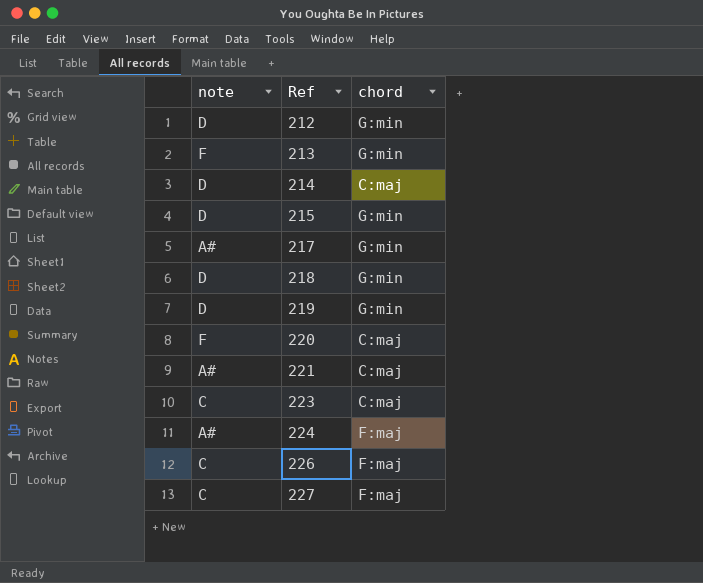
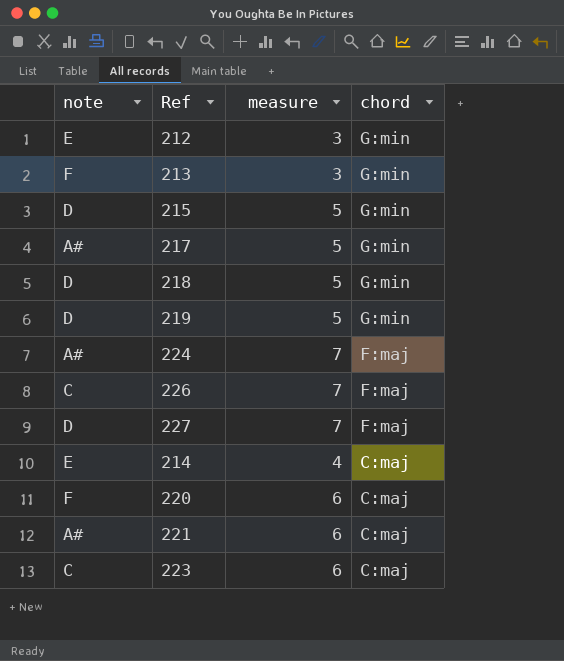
row order: Ref ascending -> chord descending
column measure | position: none -> 3
212 | note: D -> E
227 | note: C -> D
214 | note: D -> E

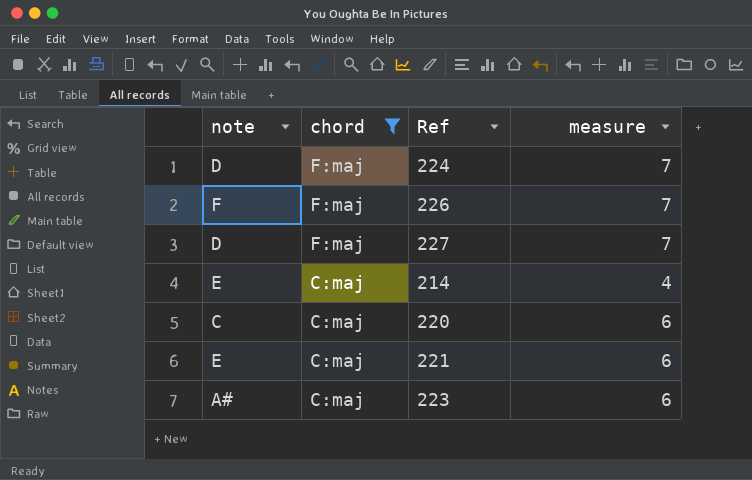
filter: none -> chord != G:min
column chord | position: 4 -> 2
224 | note: A# -> D
226 | note: C -> F
220 | note: F -> C
221 | note: A# -> E
223 | note: C -> A#

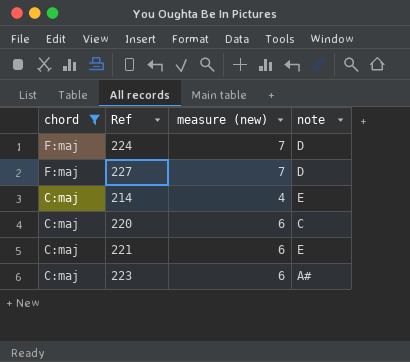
column name: measure -> measure (new)
column note | position: 1 -> 4
row 226: F | F:maj | 7 -> none

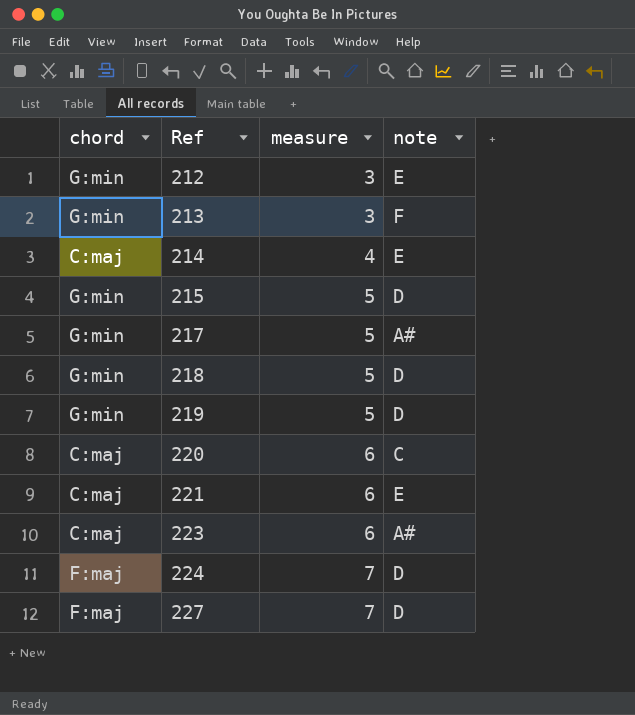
filter: chord != G:min -> none
row order: chord descending -> Ref ascending
column name: measure (new) -> measure

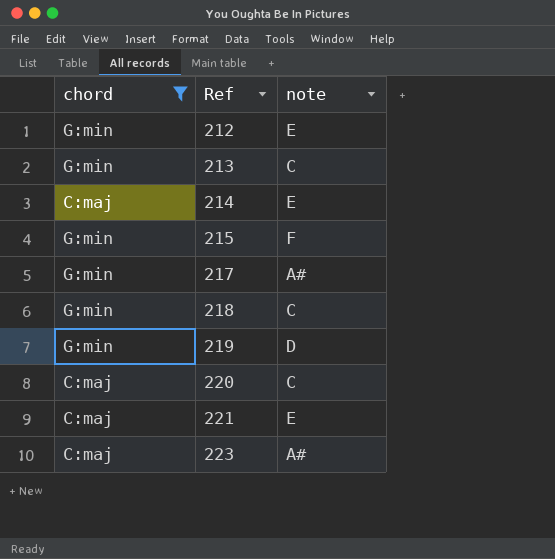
filter: none -> chord != F:maj
column measure | position: 3 -> none
213 | note: F -> C
215 | note: D -> F
218 | note: D -> C

